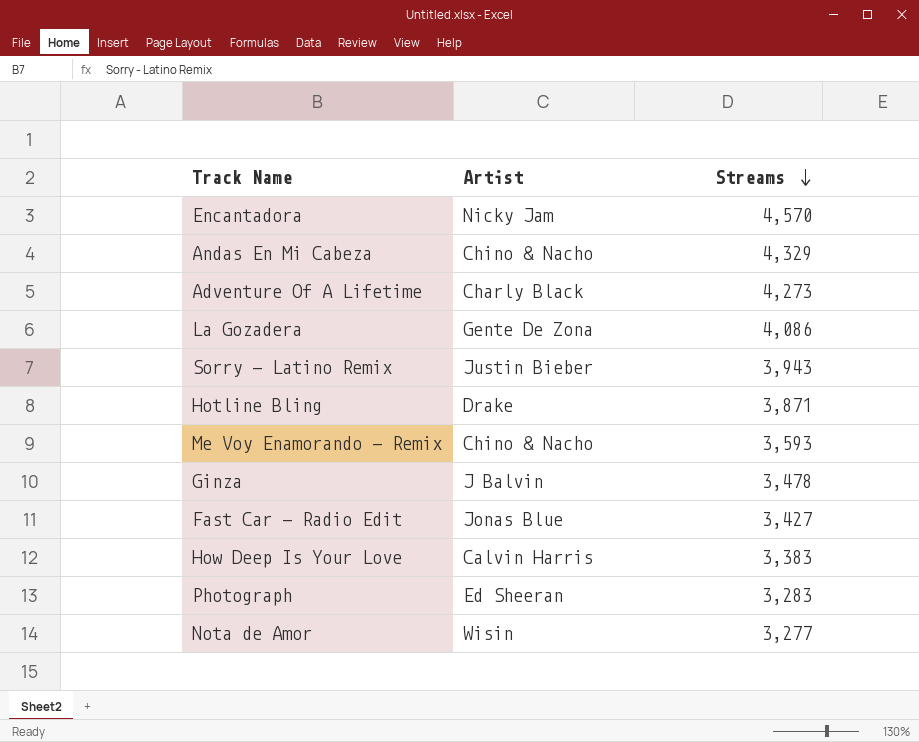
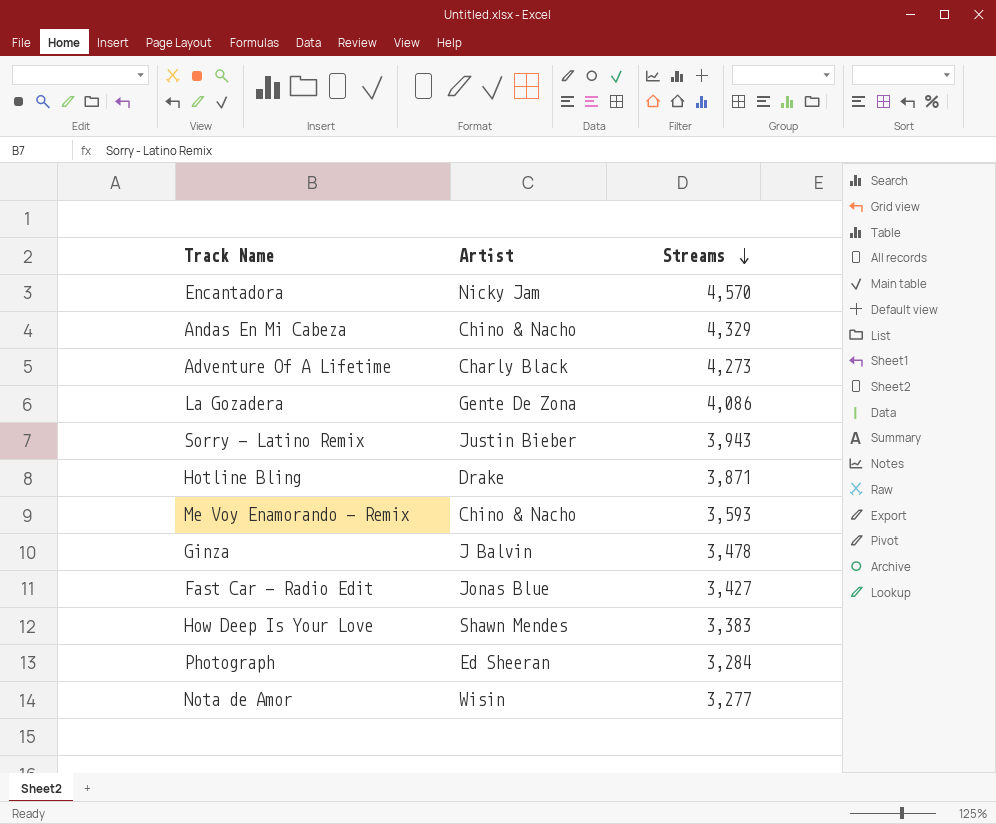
How Deep Is Your Love | Artist: Calvin Harris -> Shawn Mendes
Photograph | Streams: 3,283 -> 3,284

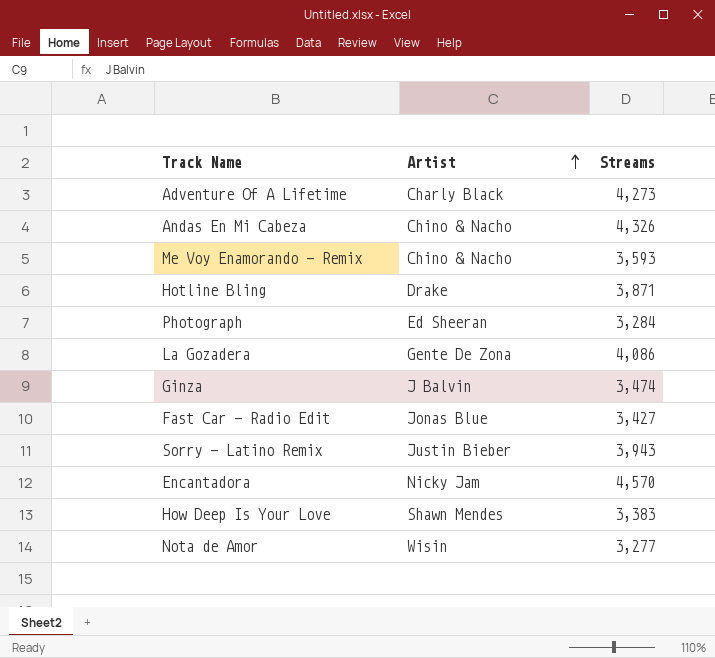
row order: Streams descending -> Artist ascending
Andas En Mi Cabeza | Streams: 4,329 -> 4,326
Ginza | Streams: 3,478 -> 3,474

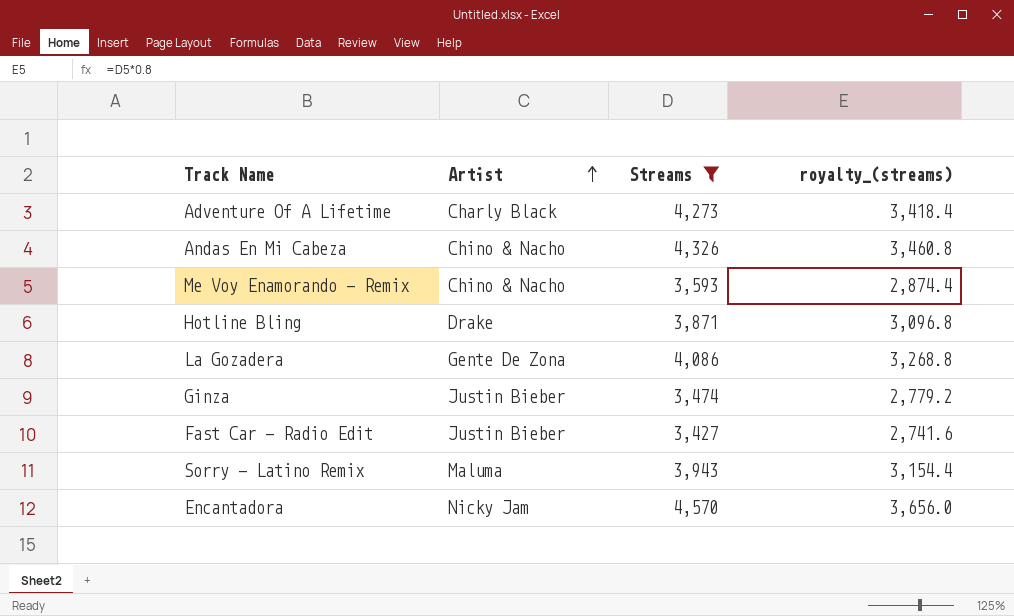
filter: none -> Streams >= 3,427
column royalty_(streams) | formula: none -> [Streams] * 0.8
Ginza | Artist: J Balvin -> Justin Bieber
Fast Car - Radio Edit | Artist: Jonas Blue -> Justin Bieber
Sorry - Latino Remix | Artist: Justin Bieber -> Maluma

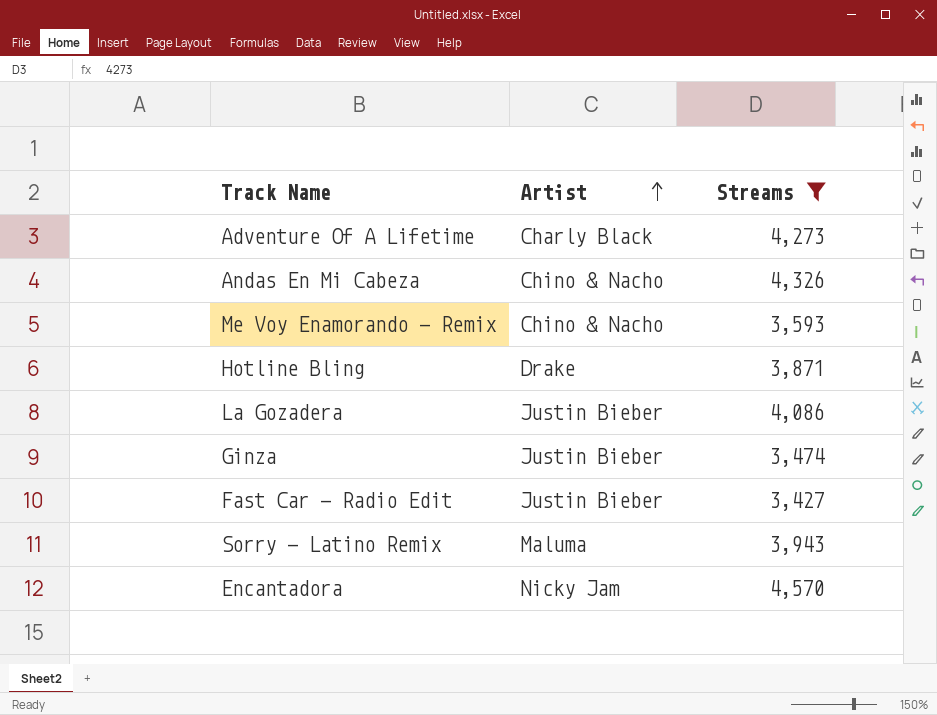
column royalty_(streams) | formula: [Streams] * 0.8 -> none
La Gozadera | Artist: Gente De Zona -> Justin Bieber

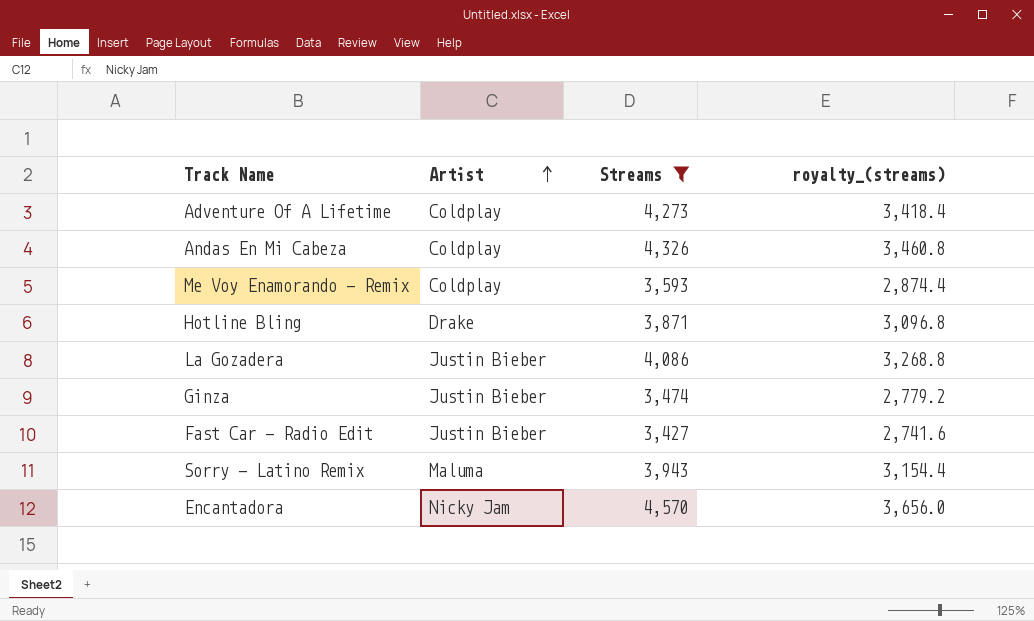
column royalty_(streams) | formula: none -> [Streams] * 0.8
Adventure Of A Lifetime | Artist: Charly Black -> Coldplay
Andas En Mi Cabeza | Artist: Chino & Nacho -> Coldplay
Me Voy Enamorando - Remix | Artist: Chino & Nacho -> Coldplay

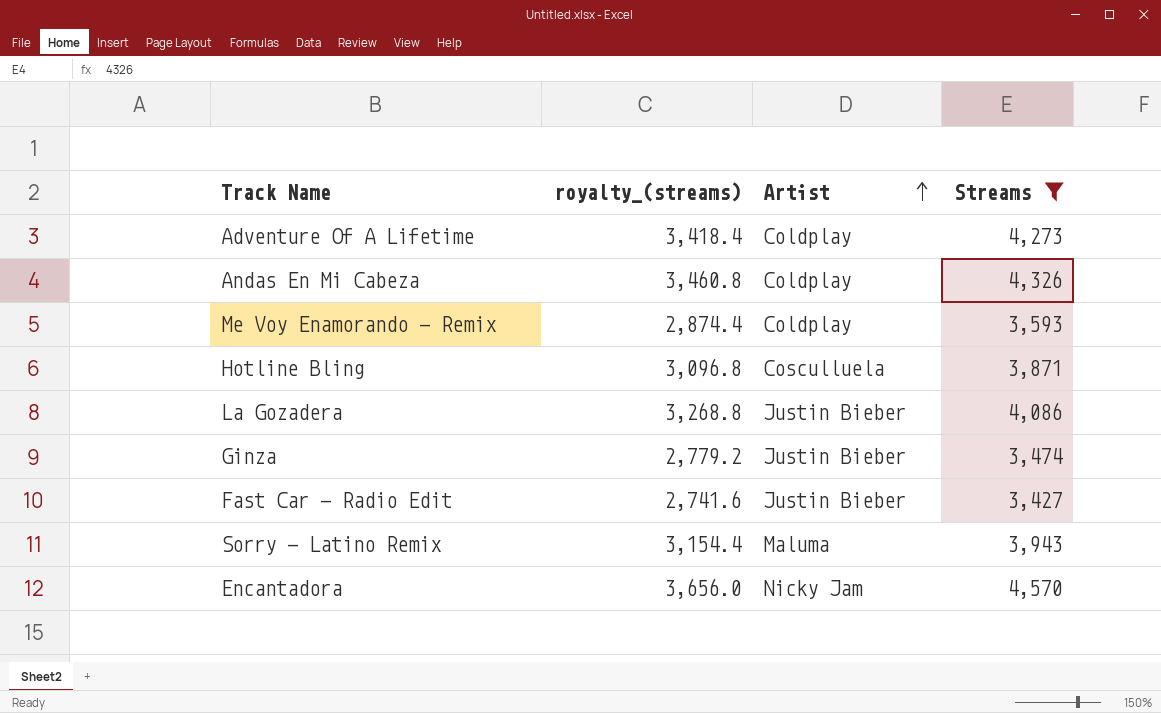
column royalty_(streams) | position: 4 -> 2
Hotline Bling | Artist: Drake -> Cosculluela

